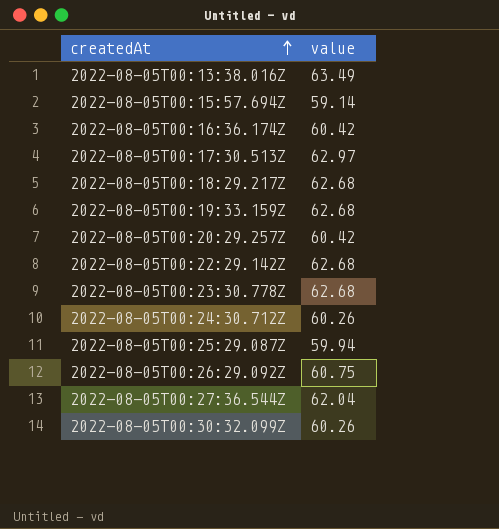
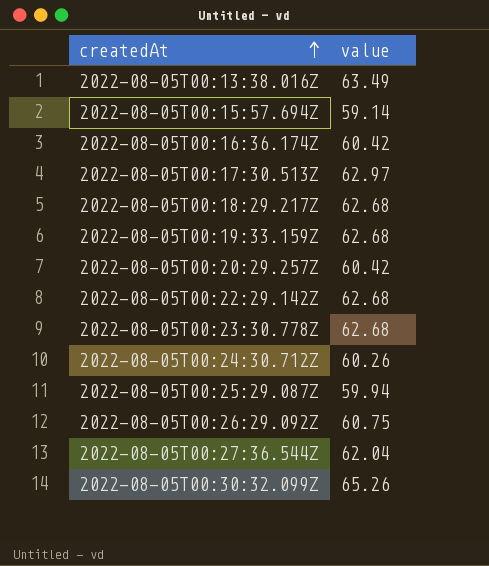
2022-08-05T00:30:32.099Z | value: 60.26 -> 65.26

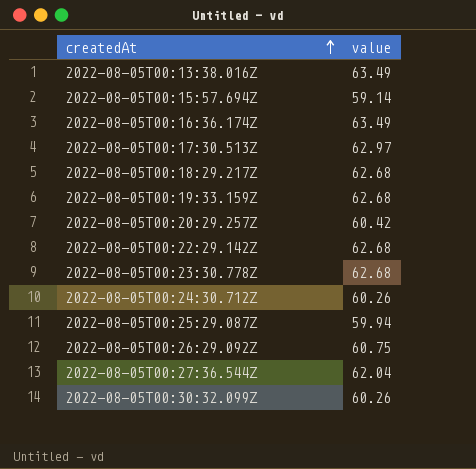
2022-08-05T00:16:36.174Z | value: 60.42 -> 63.49
2022-08-05T00:30:32.099Z | value: 65.26 -> 60.26

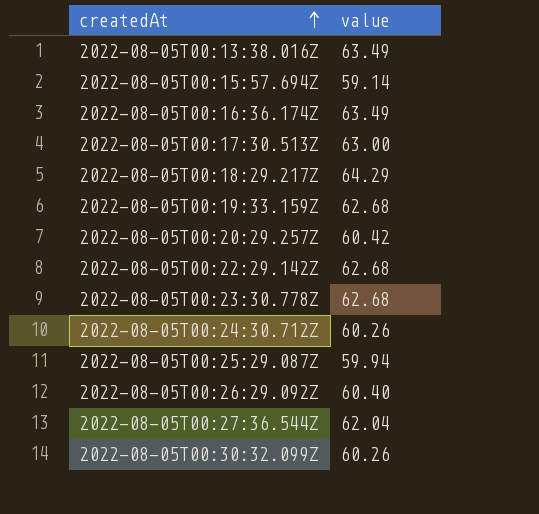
2022-08-05T00:17:30.513Z | value: 62.97 -> 63.00
2022-08-05T00:18:29.217Z | value: 62.68 -> 64.29
2022-08-05T00:26:29.092Z | value: 60.75 -> 60.40

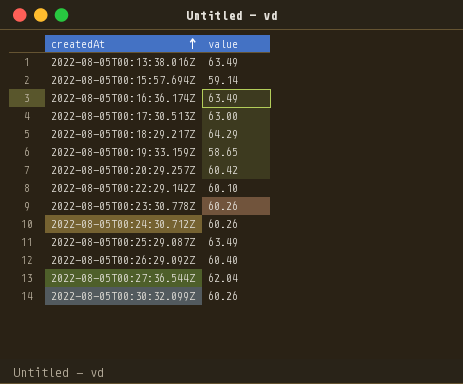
2022-08-05T00:19:33.159Z | value: 62.68 -> 58.65
2022-08-05T00:22:29.142Z | value: 62.68 -> 60.10
2022-08-05T00:23:30.778Z | value: 62.68 -> 60.26
2022-08-05T00:25:29.087Z | value: 59.94 -> 63.49

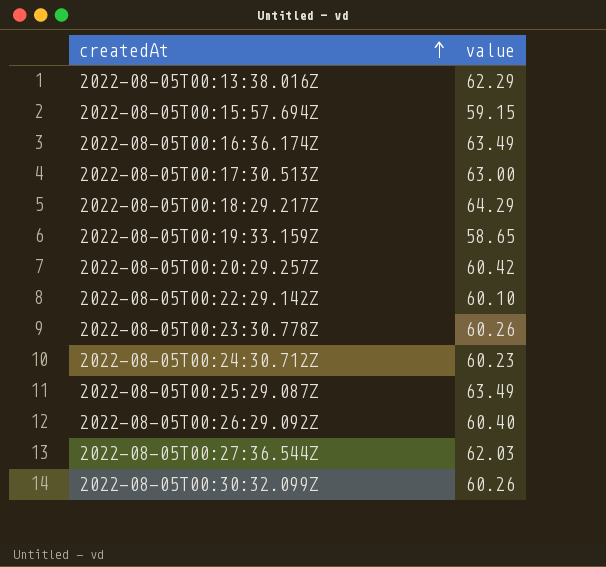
2022-08-05T00:13:38.016Z | value: 63.49 -> 62.29
2022-08-05T00:15:57.694Z | value: 59.14 -> 59.15
2022-08-05T00:24:30.712Z | value: 60.26 -> 60.23
2022-08-05T00:27:36.544Z | value: 62.04 -> 62.03

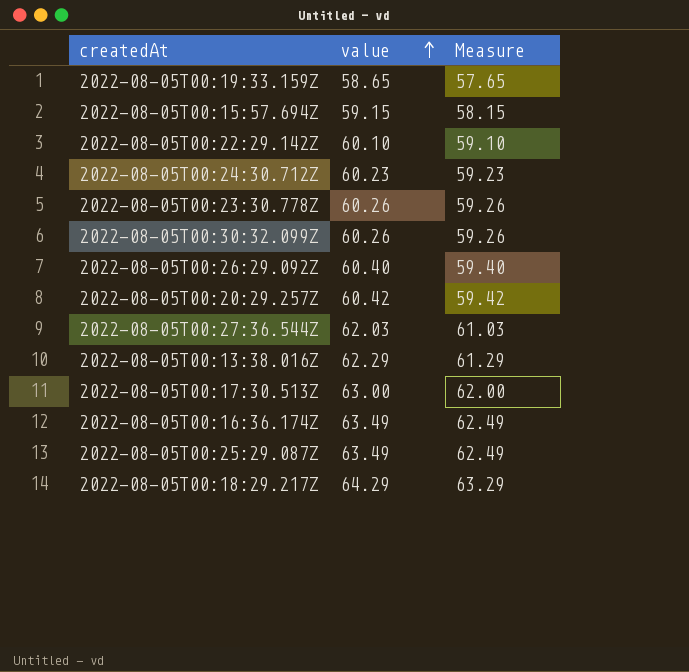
row order: createdAt ascending -> value ascending
column Measure | formula: none -> [value] - 1

